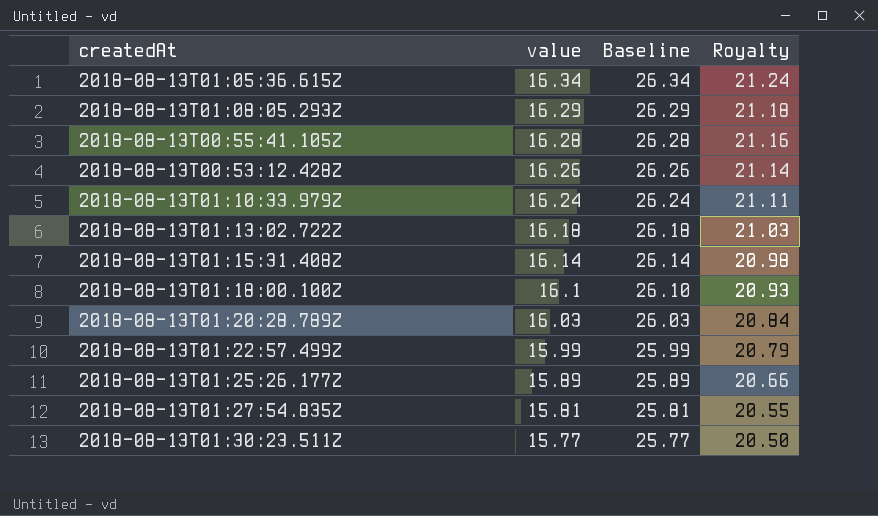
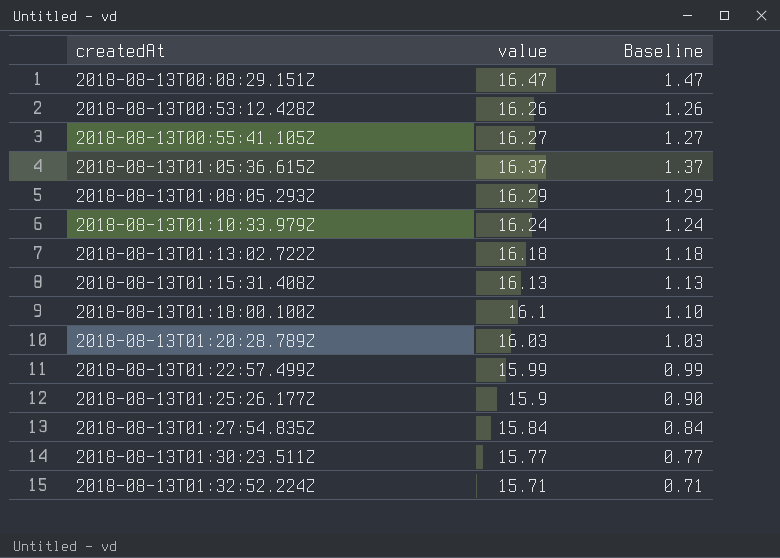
row order: value descending -> createdAt ascending
column Royalty | formula: [value] * 1.3 -> none
column Baseline | formula: [value] + 10 -> [value] - 15
row 2018-08-13T00:08:29.151Z: none -> 16.47 | 1.47
2018-08-13T00:55:41.105Z | value: 16.28 -> 16.27
2018-08-13T01:05:36.615Z | value: 16.34 -> 16.37
2018-08-13T01:15:31.408Z | value: 16.14 -> 16.13
2018-08-13T01:25:26.177Z | value: 15.89 -> 15.9
2018-08-13T01:27:54.835Z | value: 15.81 -> 15.84
row 2018-08-13T01:32:52.224Z: none -> 15.71 | 0.71

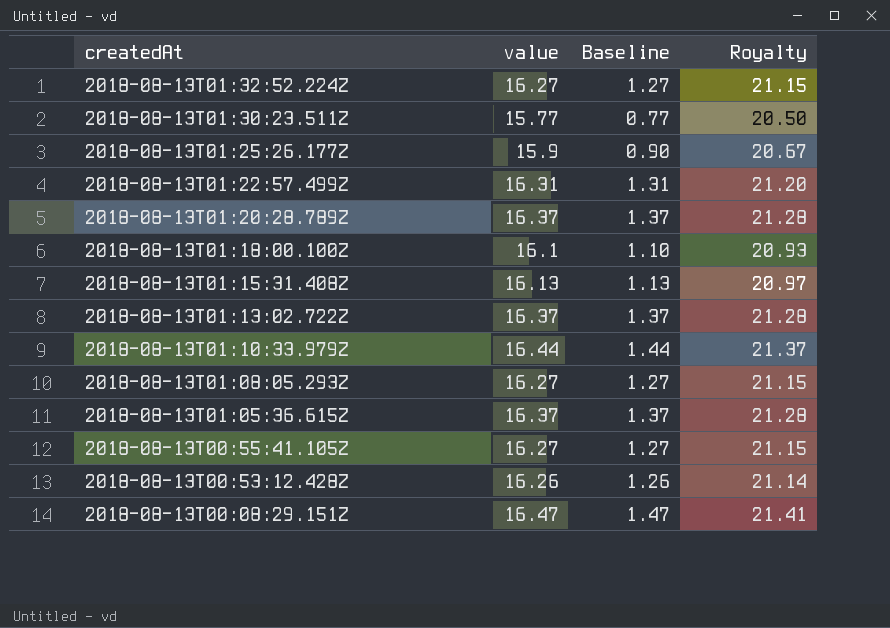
row order: createdAt ascending -> createdAt descending
column Royalty | formula: none -> [value] * 1.3
row 2018-08-13T01:27:54.835Z: 15.84 | 0.84 -> none
2018-08-13T01:32:52.224Z | value: 15.71 -> 16.27
2018-08-13T01:32:52.224Z | Baseline: 0.71 -> 1.27
2018-08-13T01:22:57.499Z | value: 15.99 -> 16.31
2018-08-13T01:22:57.499Z | Baseline: 0.99 -> 1.31
2018-08-13T01:20:28.789Z | value: 16.03 -> 16.37
2018-08-13T01:20:28.789Z | Baseline: 1.03 -> 1.37
2018-08-13T01:13:02.722Z | value: 16.18 -> 16.37
2018-08-13T01:13:02.722Z | Baseline: 1.18 -> 1.37
2018-08-13T01:10:33.979Z | value: 16.24 -> 16.44
2018-08-13T01:10:33.979Z | Baseline: 1.24 -> 1.44
2018-08-13T01:08:05.293Z | value: 16.29 -> 16.27
2018-08-13T01:08:05.293Z | Baseline: 1.29 -> 1.27

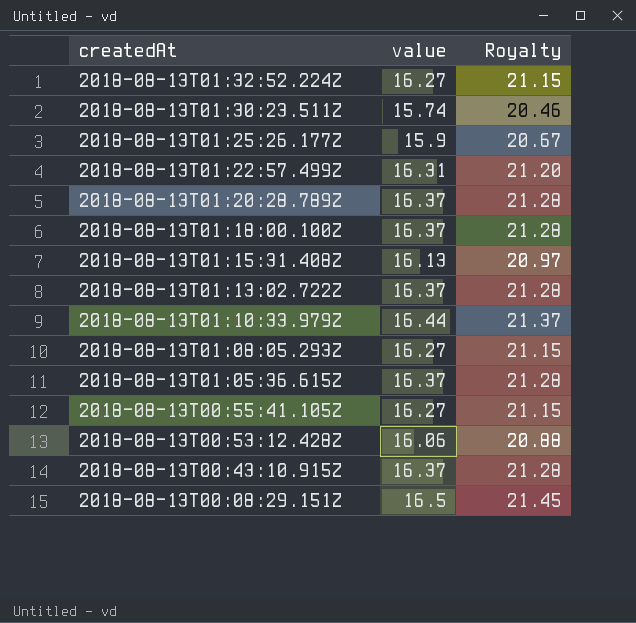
column Baseline | formula: [value] - 15 -> none
2018-08-13T01:30:23.511Z | value: 15.77 -> 15.74
2018-08-13T01:30:23.511Z | Royalty: 20.50 -> 20.46
2018-08-13T01:18:00.100Z | value: 16.1 -> 16.37
2018-08-13T01:18:00.100Z | Royalty: 20.93 -> 21.28
2018-08-13T00:53:12.428Z | value: 16.26 -> 16.06
2018-08-13T00:53:12.428Z | Royalty: 21.14 -> 20.88
row 2018-08-13T00:43:10.915Z: none -> 16.37 | 21.28
2018-08-13T00:08:29.151Z | value: 16.47 -> 16.5
2018-08-13T00:08:29.151Z | Royalty: 21.41 -> 21.45

